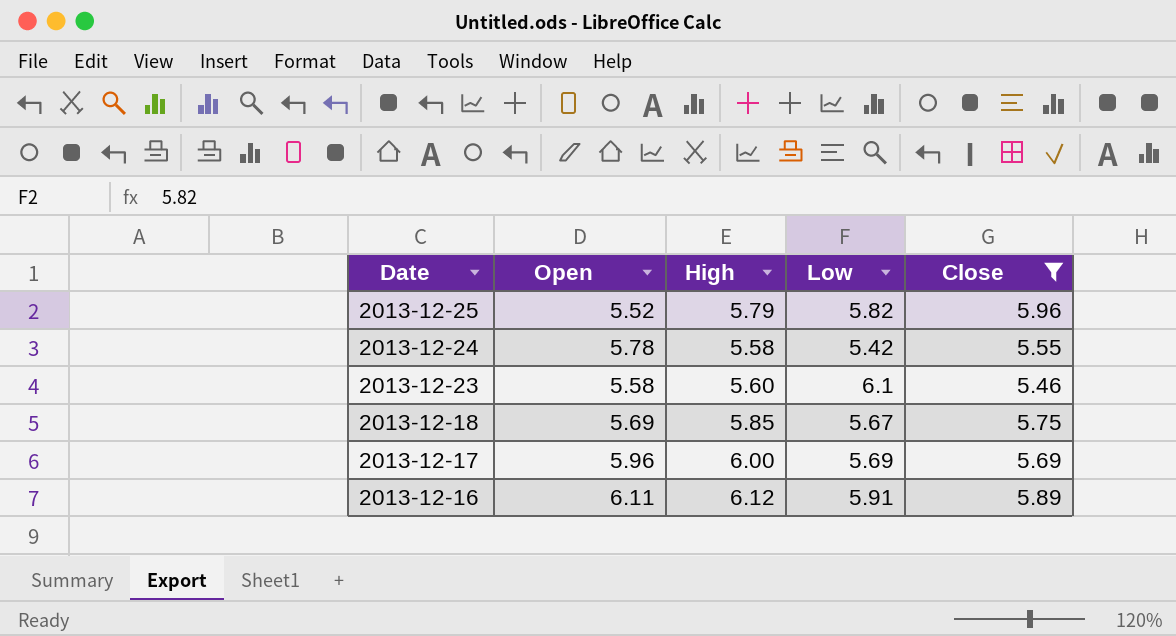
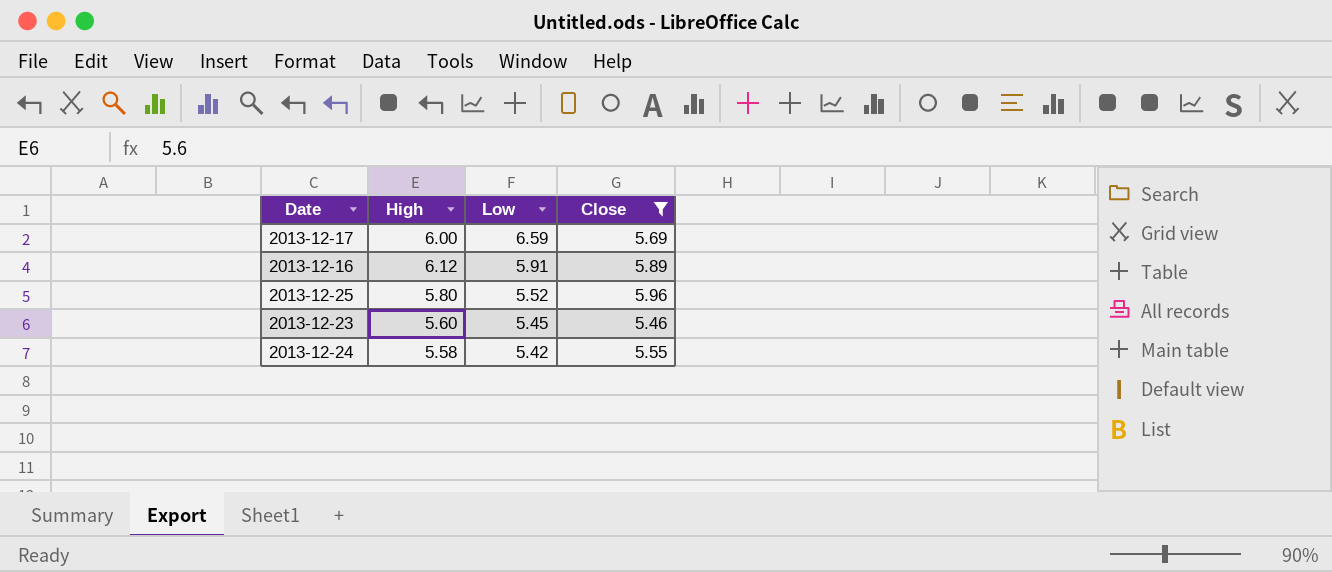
row order: Date descending -> Low descending
column Open | position: 2 -> none
row 2013-12-18: 5.69 | 5.85 | 5.67 | 5.75 -> none
2013-12-17 | Low: 5.69 -> 6.59
2013-12-25 | High: 5.79 -> 5.80
2013-12-25 | Low: 5.82 -> 5.52
2013-12-23 | Low: 6.1 -> 5.45

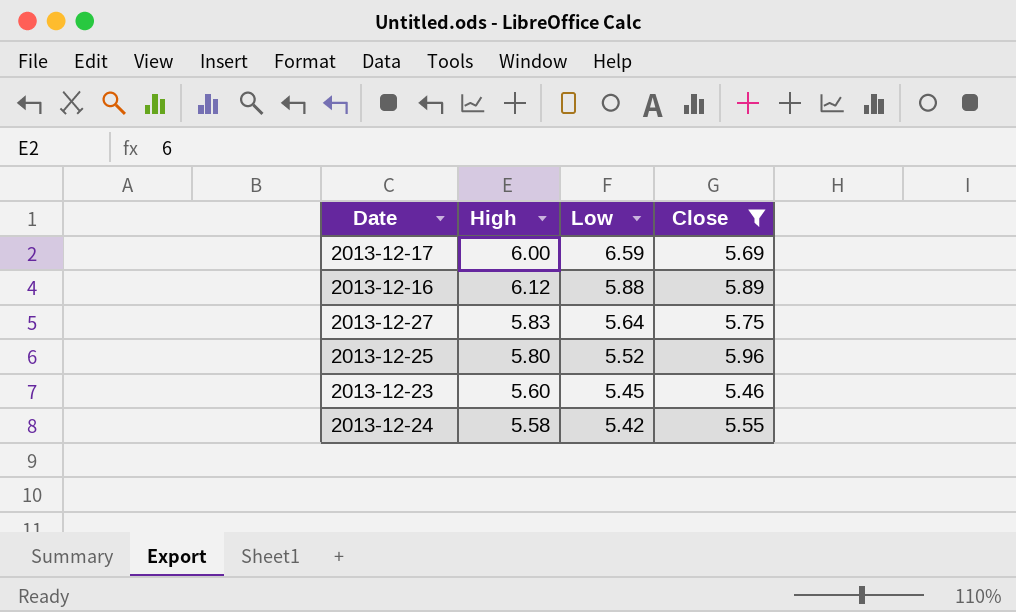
2013-12-16 | Low: 5.91 -> 5.88
row 2013-12-27: none -> 5.83 | 5.64 | 5.75

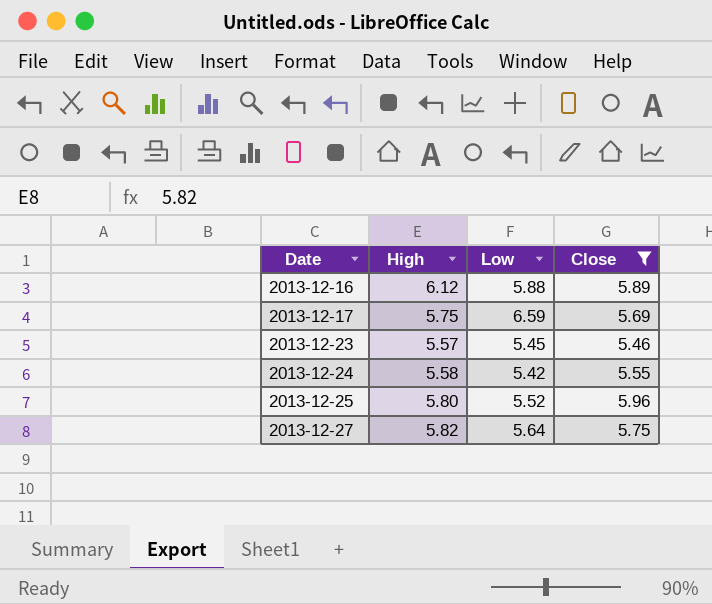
row order: Low descending -> Date ascending
2013-12-17 | High: 6.00 -> 5.75
2013-12-23 | High: 5.60 -> 5.57
2013-12-27 | High: 5.83 -> 5.82

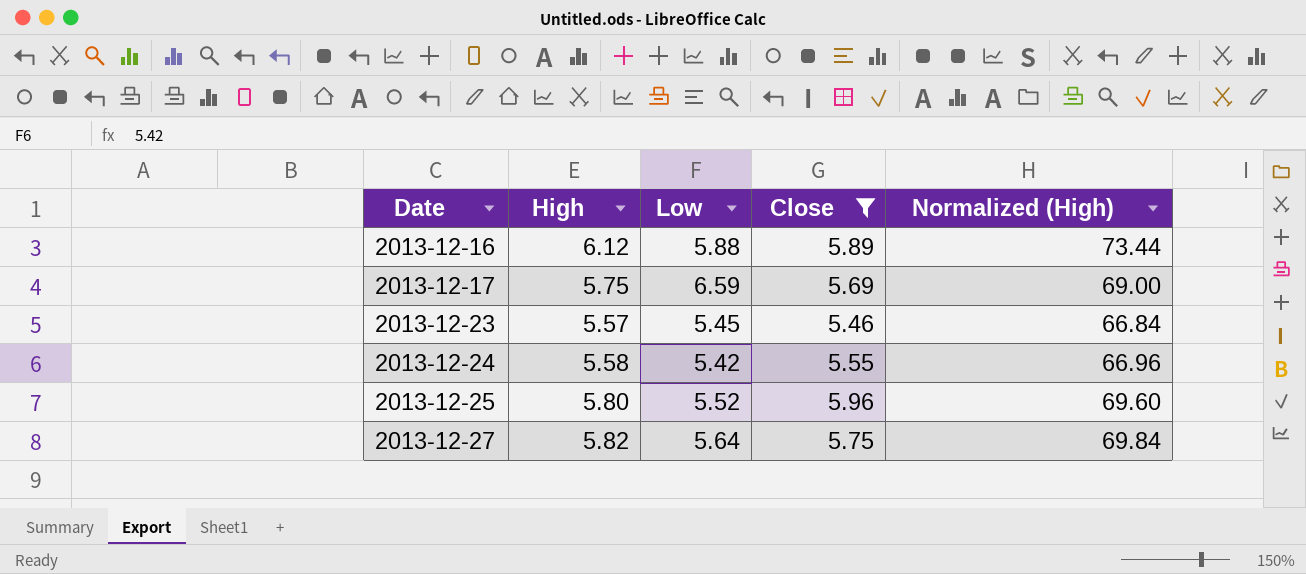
column Normalized (High) | formula: none -> [High] * 12

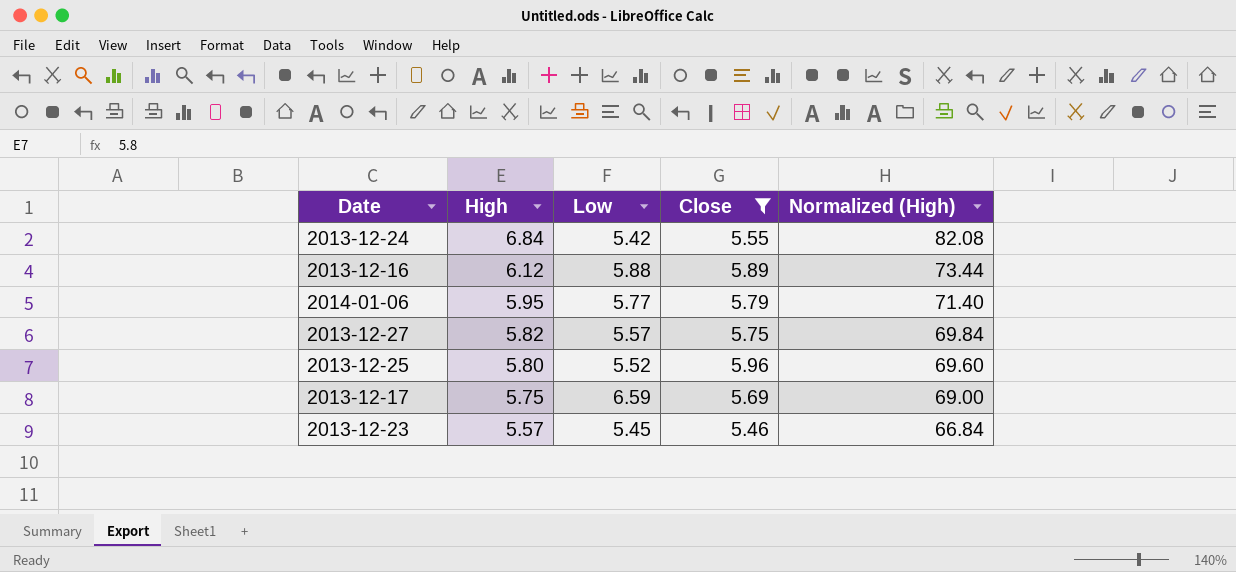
row order: Date ascending -> High descending
2013-12-24 | High: 5.58 -> 6.84
2013-12-24 | Normalized (High): 66.96 -> 82.08
row 2014-01-06: none -> 5.95 | 5.77 | 5.79 | 71.40
2013-12-27 | Low: 5.64 -> 5.57

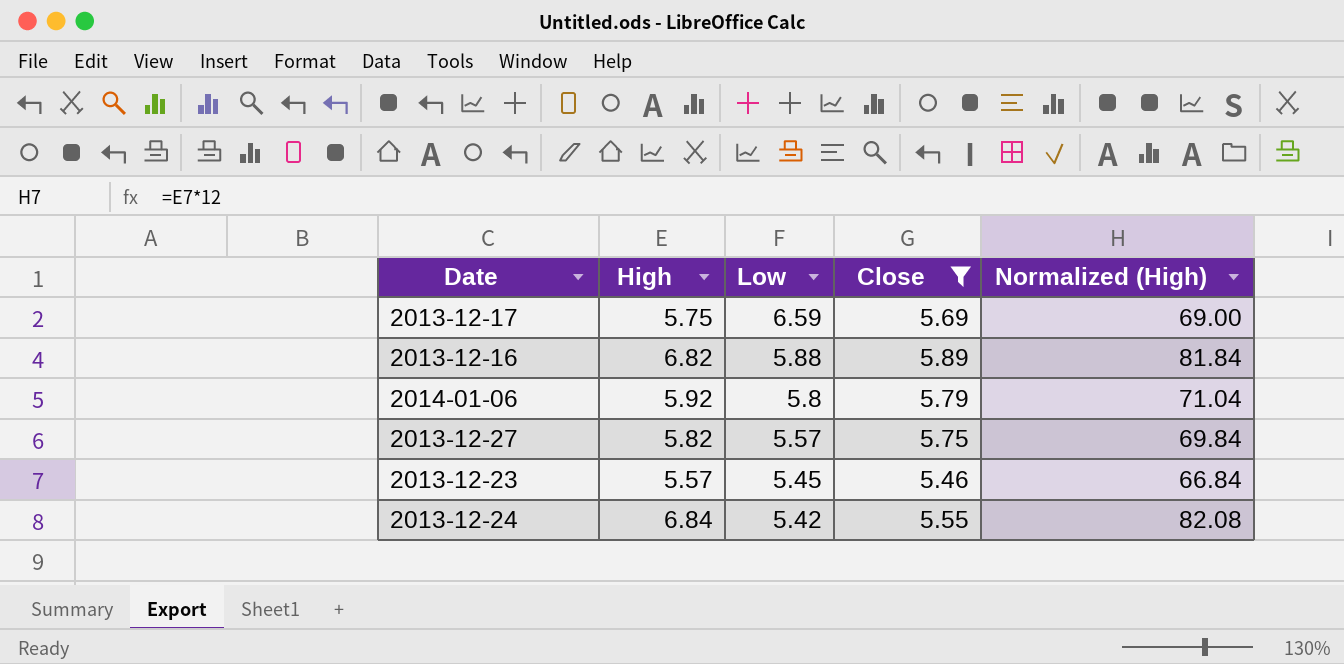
row order: High descending -> Low descending
row 2013-12-25: 5.80 | 5.52 | 5.96 | 69.60 -> none
2013-12-16 | High: 6.12 -> 6.82
2013-12-16 | Normalized (High): 73.44 -> 81.84
2014-01-06 | High: 5.95 -> 5.92
2014-01-06 | Low: 5.77 -> 5.8
2014-01-06 | Normalized (High): 71.40 -> 71.04

